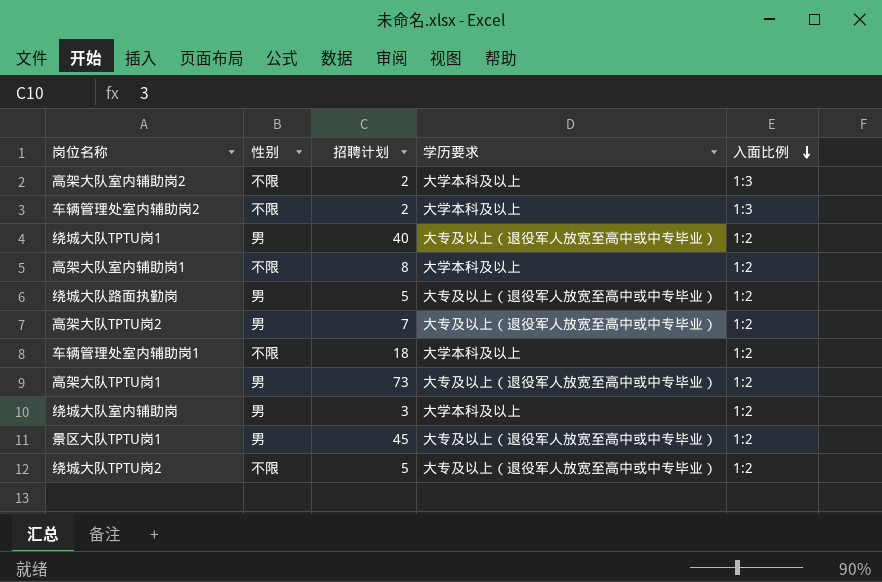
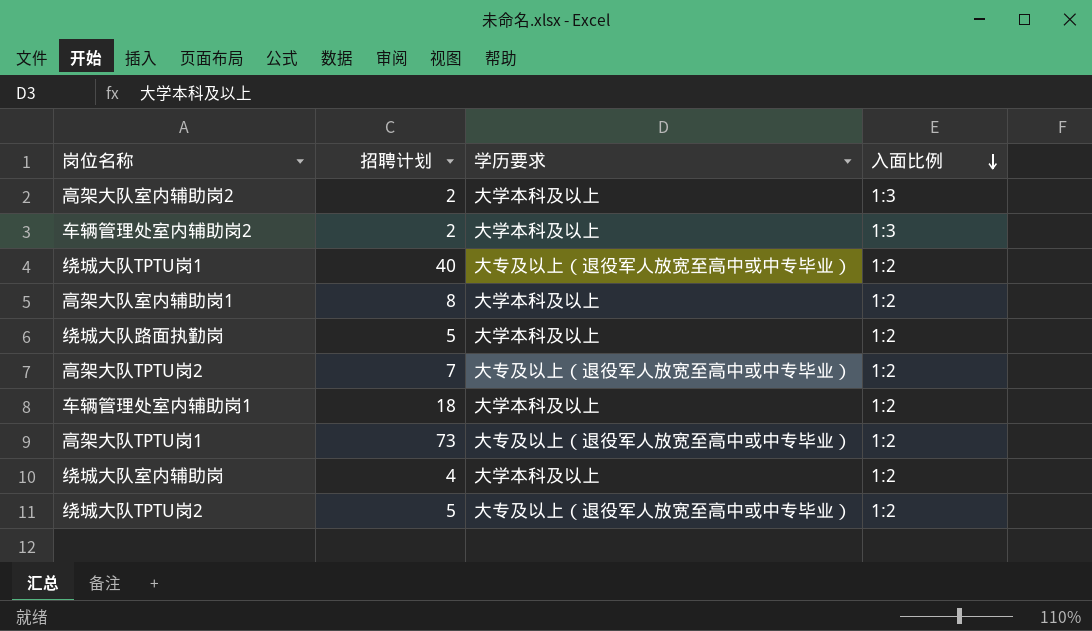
column 性别 | position: 2 -> none
row 景区大队TPTU岗1: 男 | 45 | 大专及以上（退役军人放宽至高中或中专毕业） | 1:2 -> none
绕城大队路面执勤岗 | 学历要求: 大专及以上（退役军人放宽至高中或中专毕业） -> 大学本科及以上
绕城大队室内辅助岗 | 招聘计划: 3 -> 4

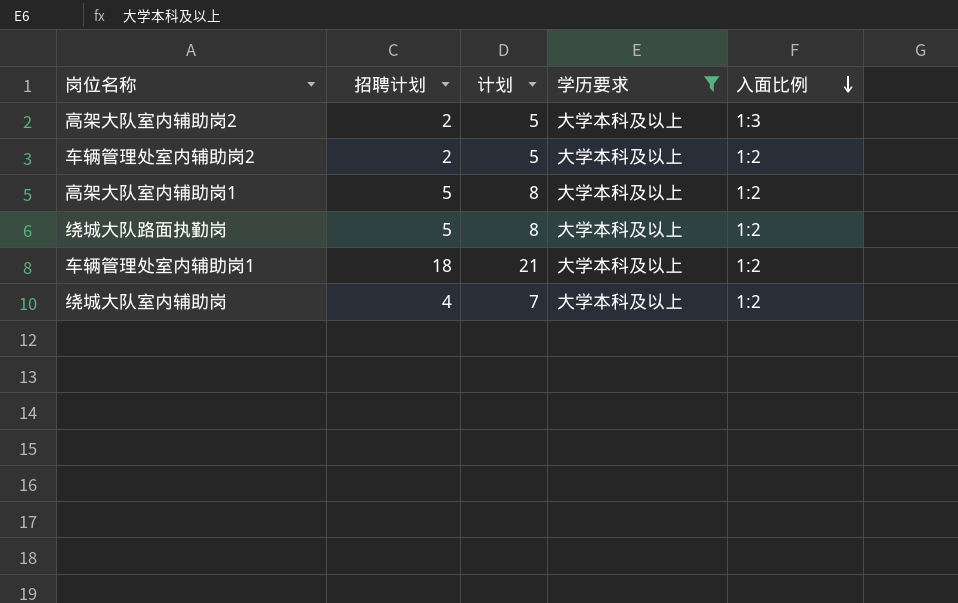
filter: none -> 学历要求 = 大学本科及以上
column 计划 | formula: none -> [招聘计划] + 3
车辆管理处室内辅助岗2 | 入面比例: 1:3 -> 1:2
高架大队室内辅助岗1 | 招聘计划: 8 -> 5

